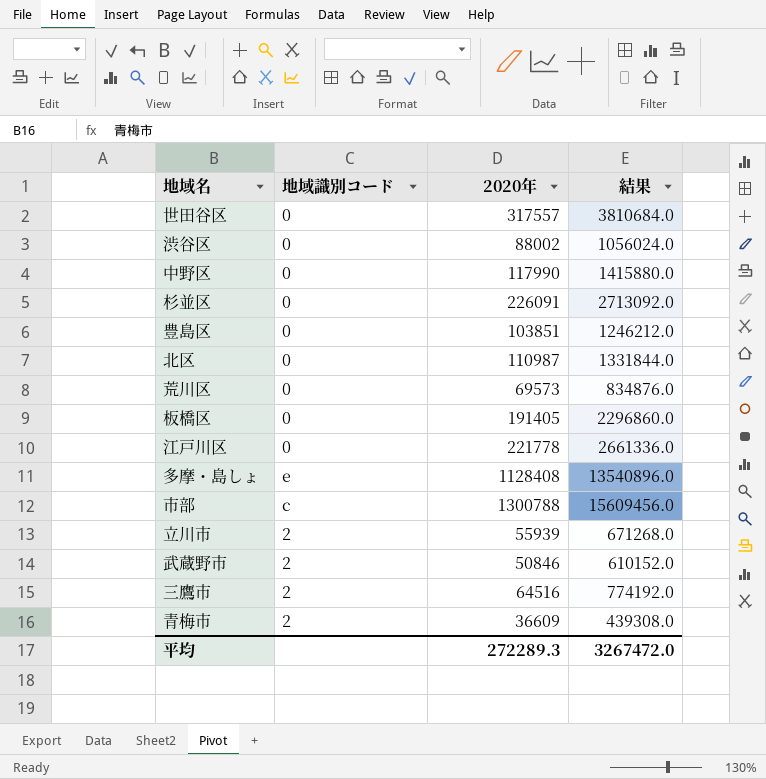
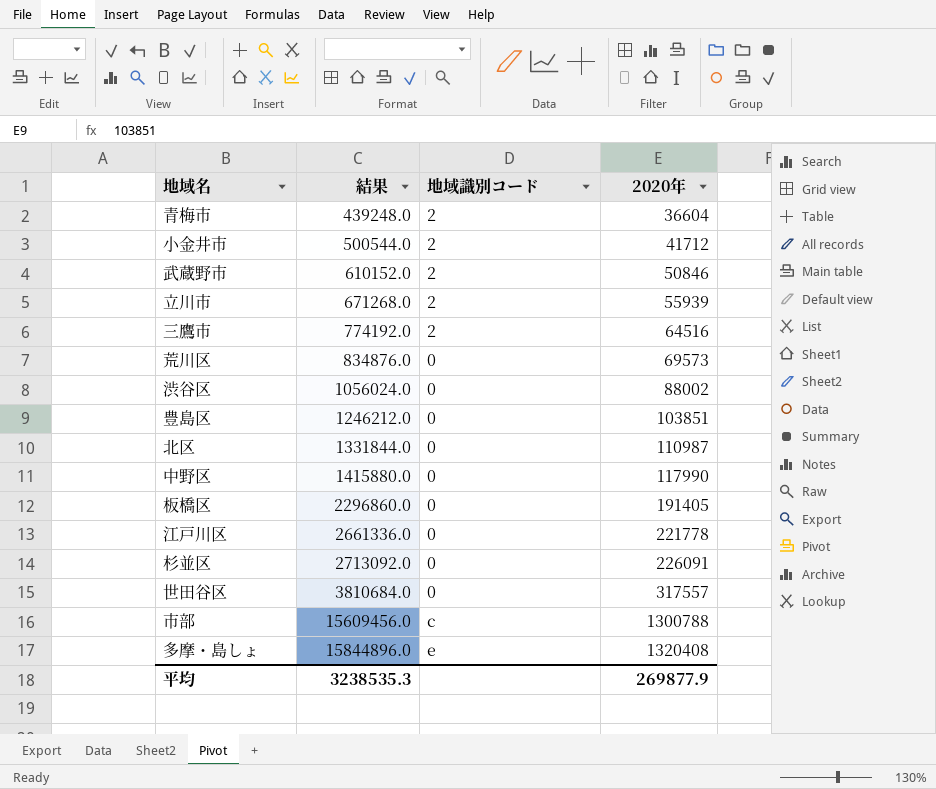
row order: none -> 結果 ascending
column 結果 | position: 4 -> 2
青梅市 | 結果: 439308.0 -> 439248.0
青梅市 | 2020年: 36609 -> 36604
row 小金井市: none -> 500544.0 | 2 | 41712
多摩・島しょ | 結果: 13540896.0 -> 15844896.0
多摩・島しょ | 2020年: 1128408 -> 1320408
平均 | 結果: 3267472.0 -> 3238535.3
平均 | 2020年: 272289.3 -> 269877.9

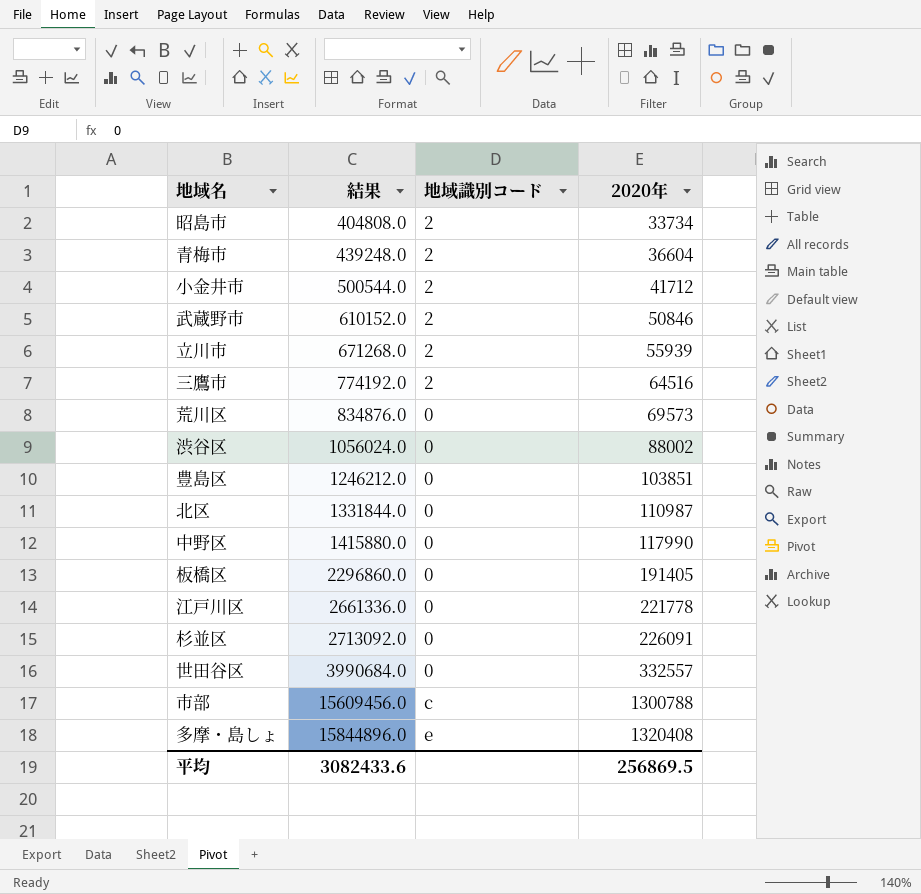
row 昭島市: none -> 404808.0 | 2 | 33734
世田谷区 | 結果: 3810684.0 -> 3990684.0
世田谷区 | 2020年: 317557 -> 332557
平均 | 結果: 3238535.3 -> 3082433.6
平均 | 2020年: 269877.9 -> 256869.5

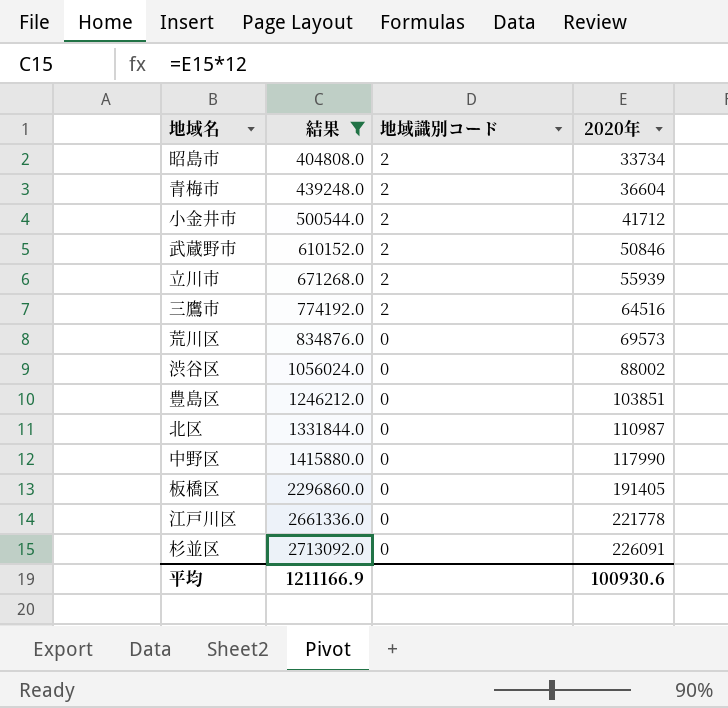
filter: none -> 結果 <= 2713092.0
平均 | 結果: 3082433.6 -> 1211166.9
平均 | 2020年: 256869.5 -> 100930.6

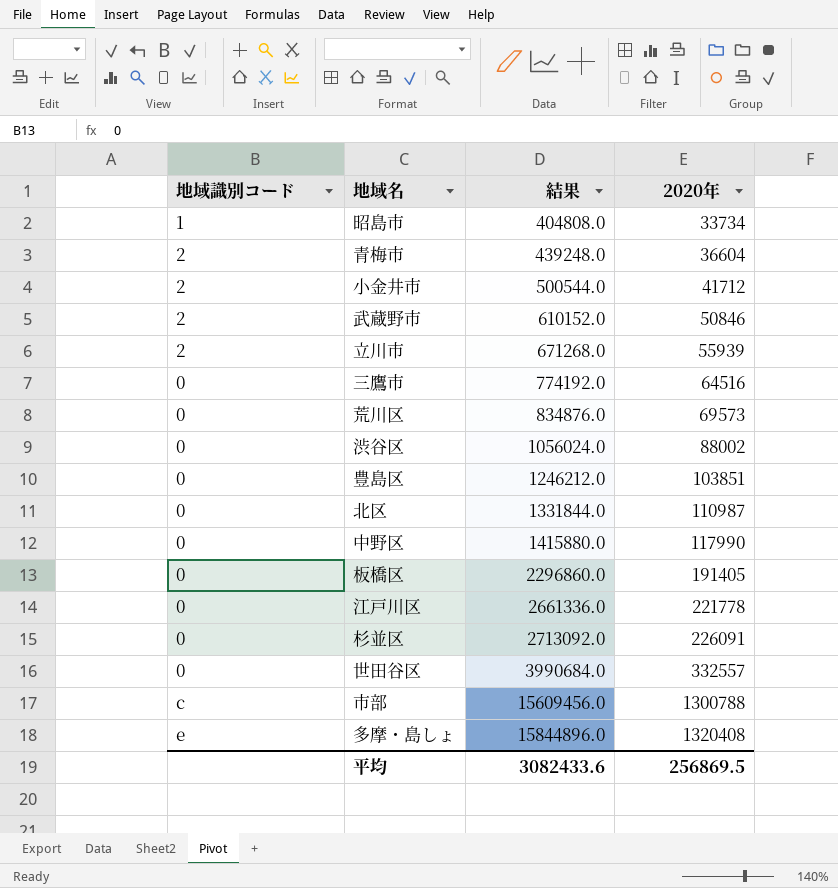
filter: 結果 <= 2713092.0 -> none
column 地域識別コード | position: 3 -> 1
昭島市 | 地域識別コード: 2 -> 1
三鷹市 | 地域識別コード: 2 -> 0
平均 | 結果: 1211166.9 -> 3082433.6
平均 | 2020年: 100930.6 -> 256869.5

